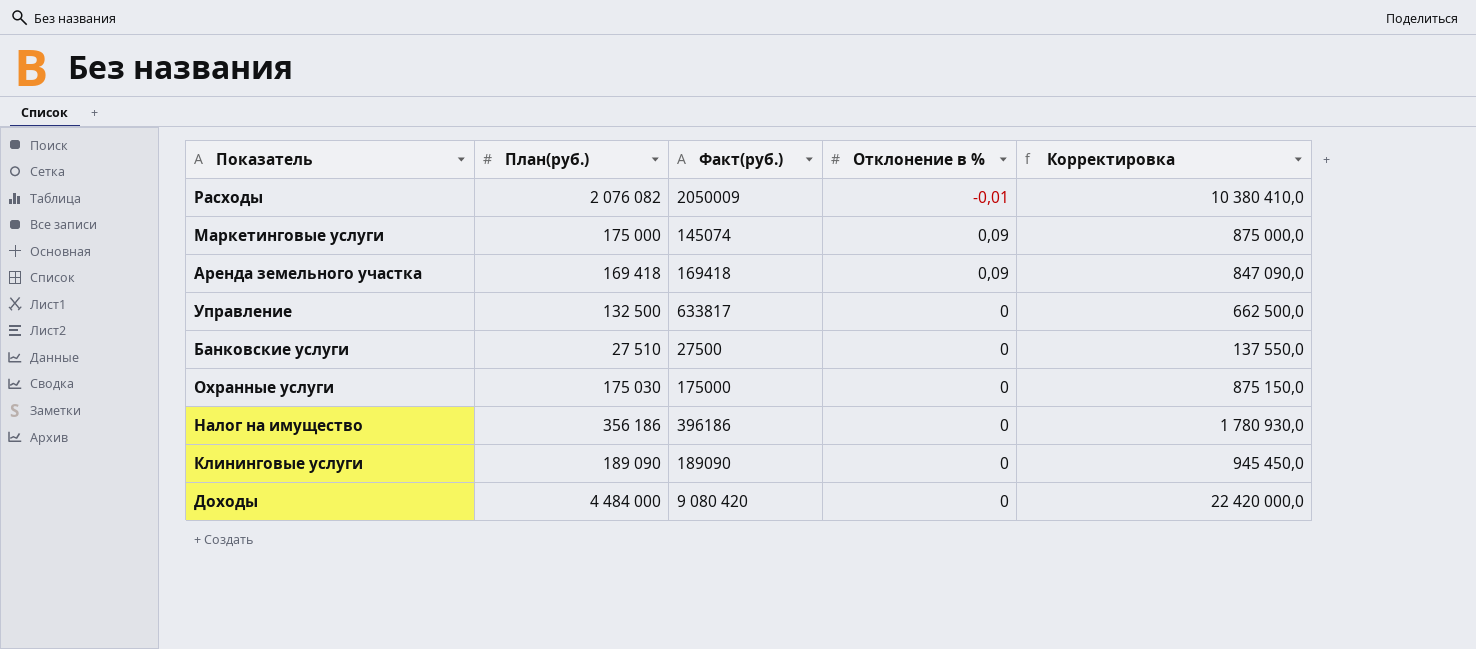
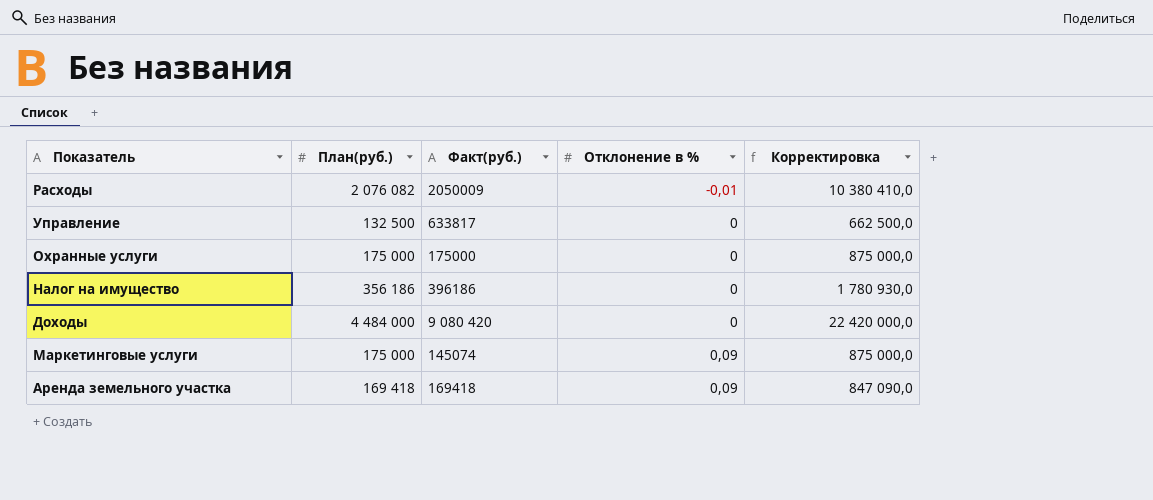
row order: none -> Отклонение в % ascending
row Банковские услуги: 27 510 | 27500 | 0 | 137 550,0 -> none
row Клининговые услуги: 189 090 | 189090 | 0 | 945 450,0 -> none
Охранные услуги | План(руб.): 175 030 -> 175 000
Охранные услуги | Корректировка: 875 150,0 -> 875 000,0

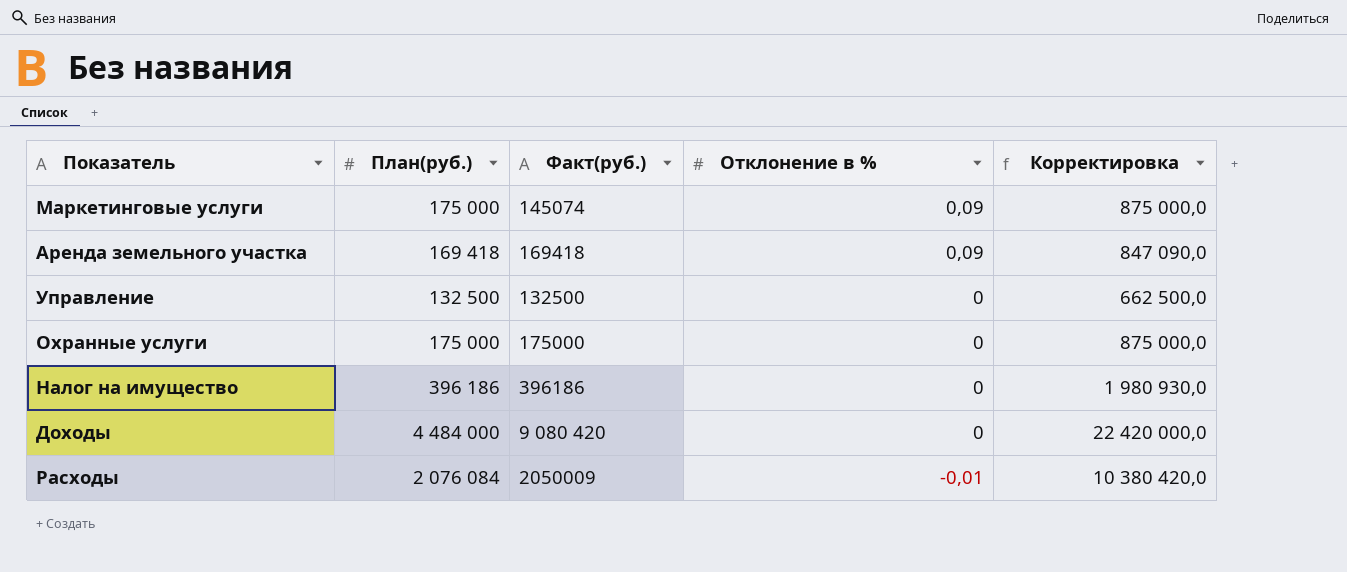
row order: Отклонение в % ascending -> Отклонение в % descending
Управление | Факт(руб.): 633817 -> 132500
Налог на имущество | План(руб.): 356 186 -> 396 186
Налог на имущество | Корректировка: 1 780 930,0 -> 1 980 930,0
Расходы | План(руб.): 2 076 082 -> 2 076 084
Расходы | Корректировка: 10 380 410,0 -> 10 380 420,0

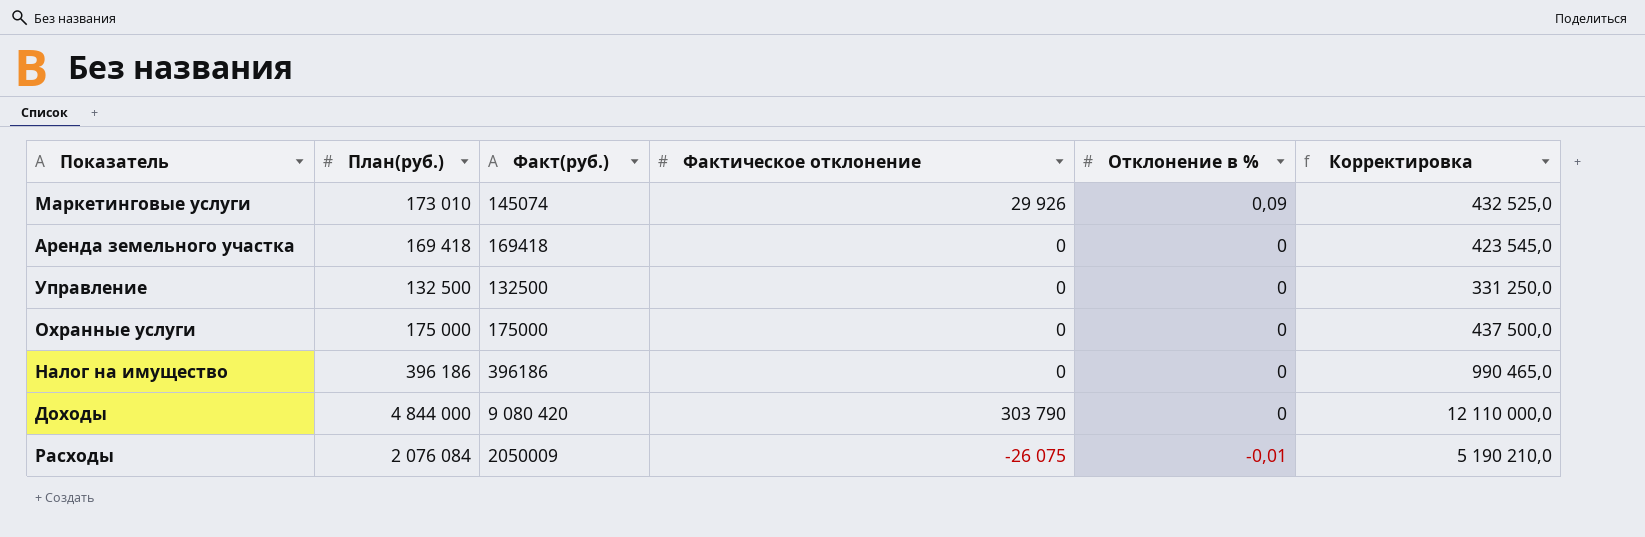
column Фактическое отклонение | position: none -> 4
column Корректировка | formula: [План(руб.)] * 5 -> [План(руб.)] * 2,5
Маркетинговые услуги | План(руб.): 175 000 -> 173 010
Аренда земельного участка | Отклонение в %: 0,09 -> 0
Доходы | План(руб.): 4 484 000 -> 4 844 000

